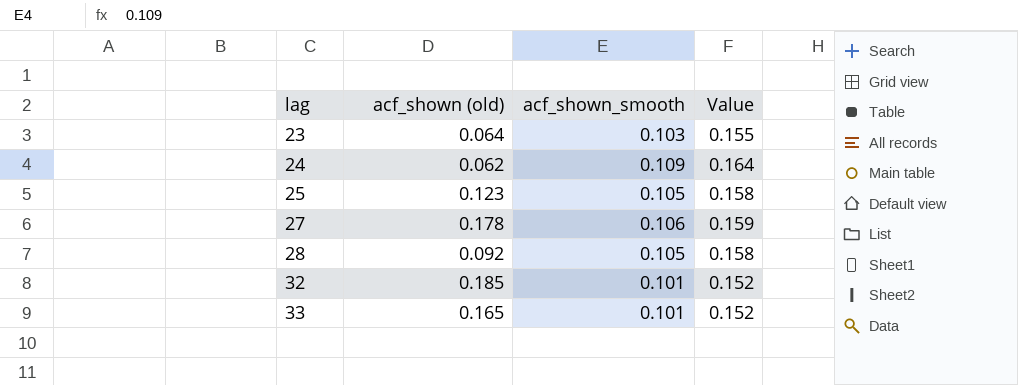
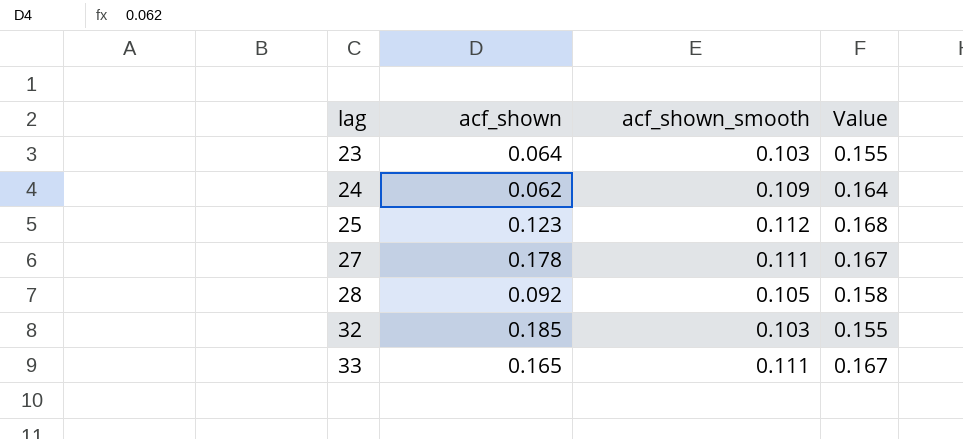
column name: acf_shown (old) -> acf_shown
25 | acf_shown_smooth: 0.105 -> 0.112
25 | Value: 0.158 -> 0.168
27 | acf_shown_smooth: 0.106 -> 0.111
27 | Value: 0.159 -> 0.167
32 | acf_shown_smooth: 0.101 -> 0.103
32 | Value: 0.152 -> 0.155
33 | acf_shown_smooth: 0.101 -> 0.111
33 | Value: 0.152 -> 0.167

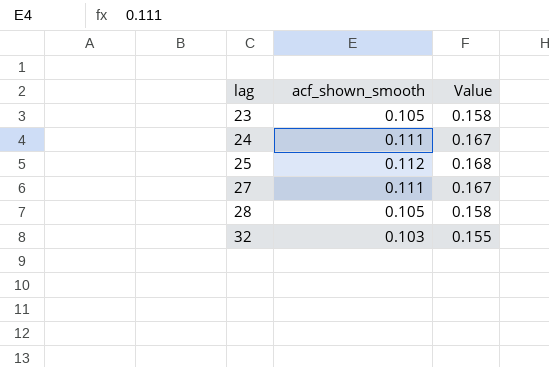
column acf_shown | position: 2 -> none
row 33: 0.165 | 0.111 | 0.167 -> none
23 | acf_shown_smooth: 0.103 -> 0.105
23 | Value: 0.155 -> 0.158
24 | acf_shown_smooth: 0.109 -> 0.111
24 | Value: 0.164 -> 0.167

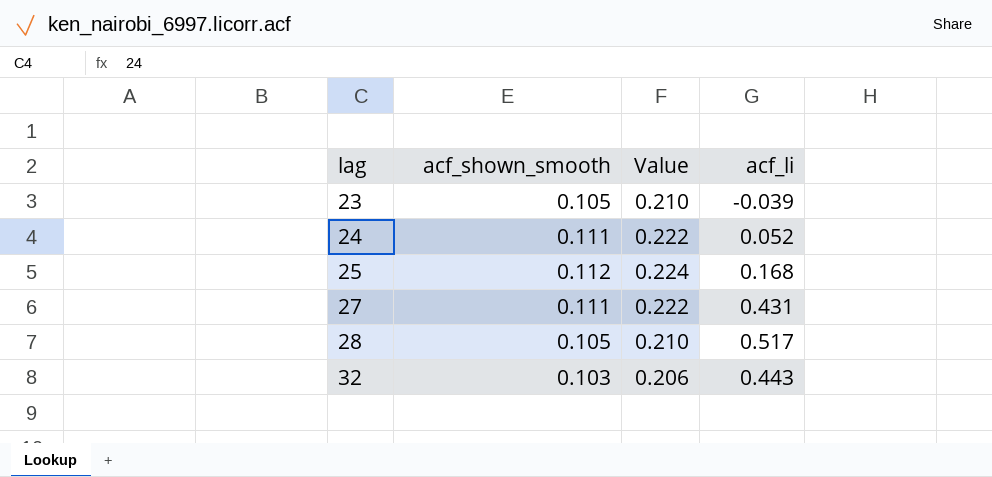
column Value | formula: [acf_shown_smooth] * 1.5 -> [acf_shown_smooth] * 2
column acf_li | position: none -> 4

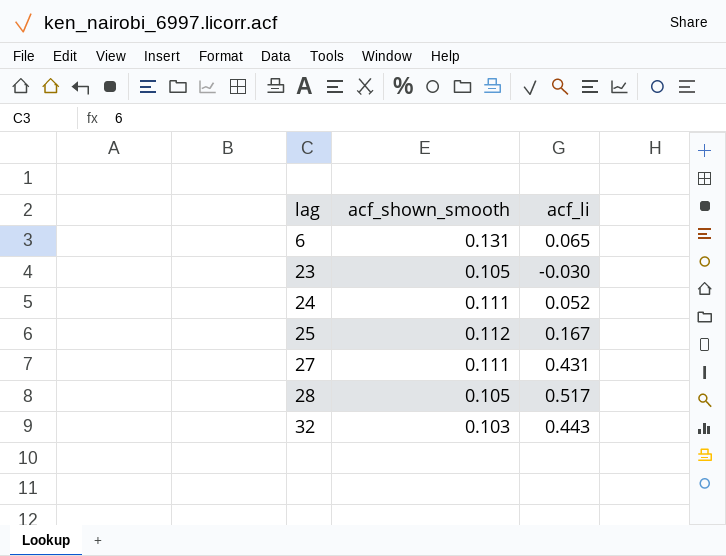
column Value | formula: [acf_shown_smooth] * 2 -> none
row 6: none -> 0.131 | 0.065
23 | acf_li: -0.039 -> -0.030
25 | acf_li: 0.168 -> 0.167

